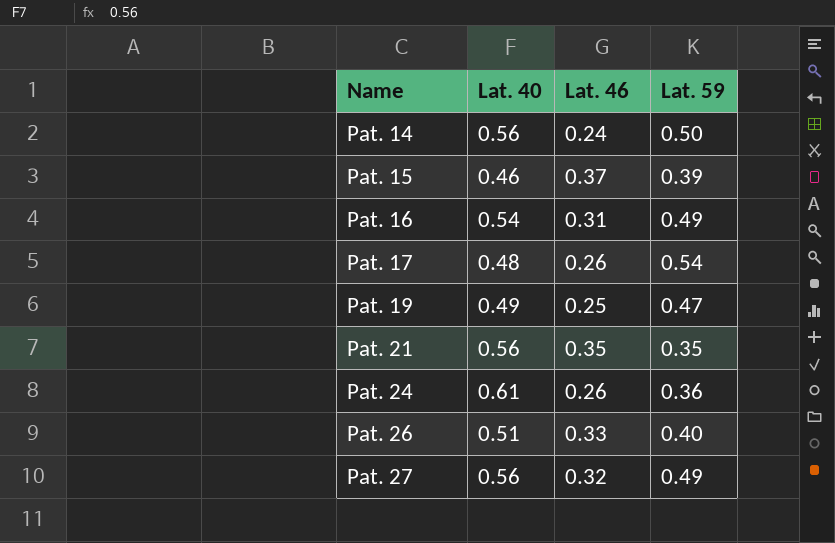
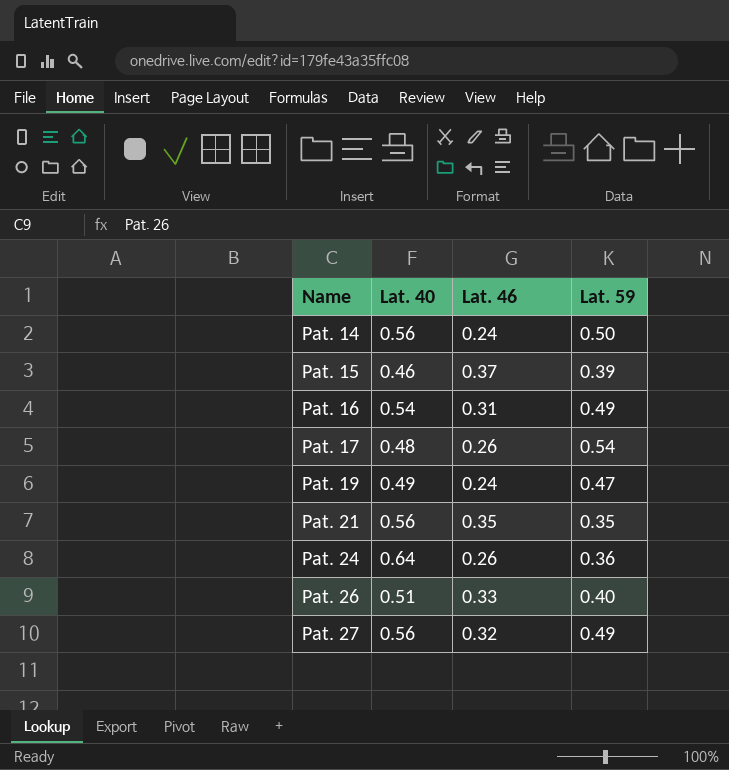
Pat. 19 | Lat. 46: 0.25 -> 0.24
Pat. 24 | Lat. 40: 0.61 -> 0.64

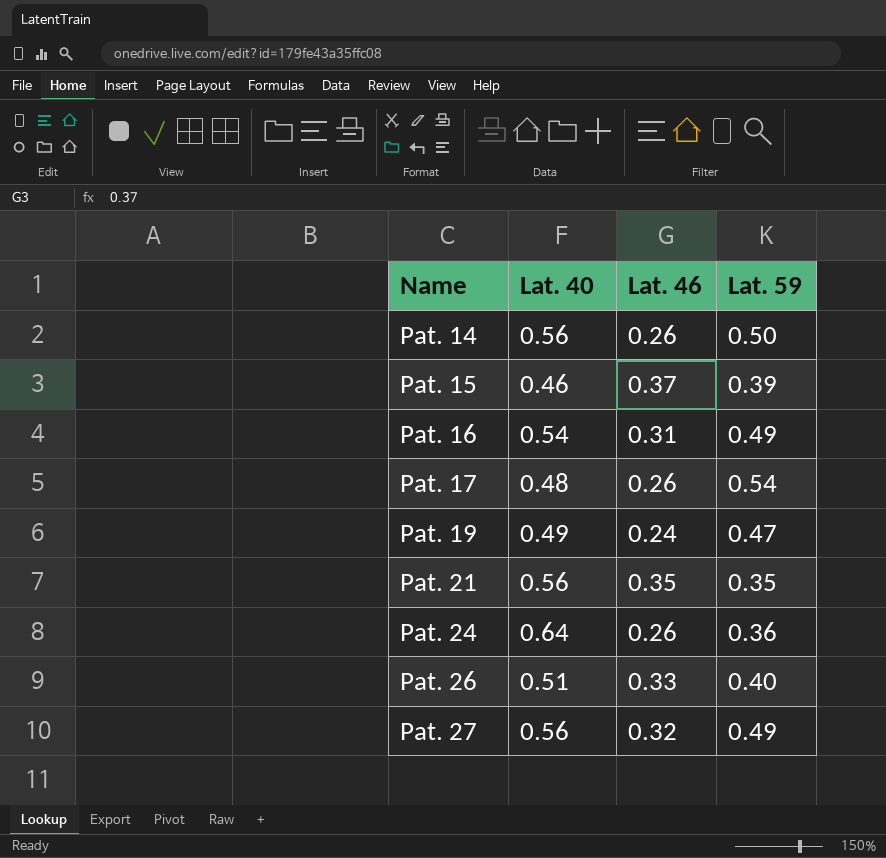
Pat. 14 | Lat. 46: 0.24 -> 0.26

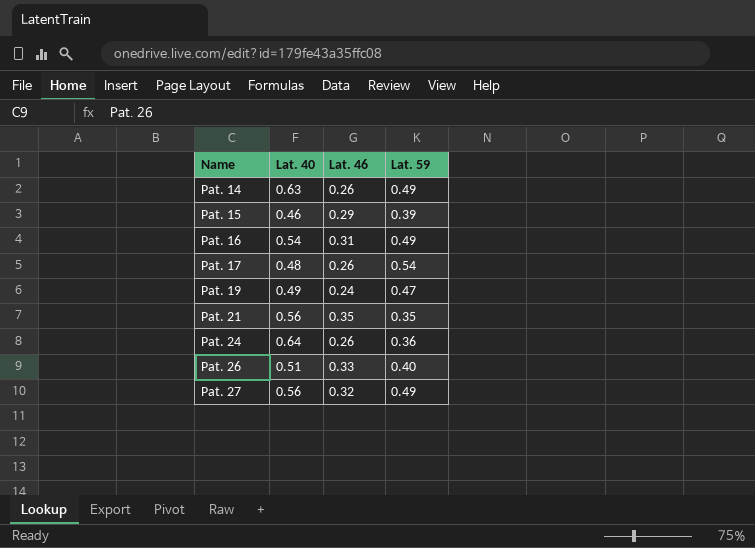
Pat. 14 | Lat. 40: 0.56 -> 0.63
Pat. 14 | Lat. 59: 0.50 -> 0.49
Pat. 15 | Lat. 46: 0.37 -> 0.29

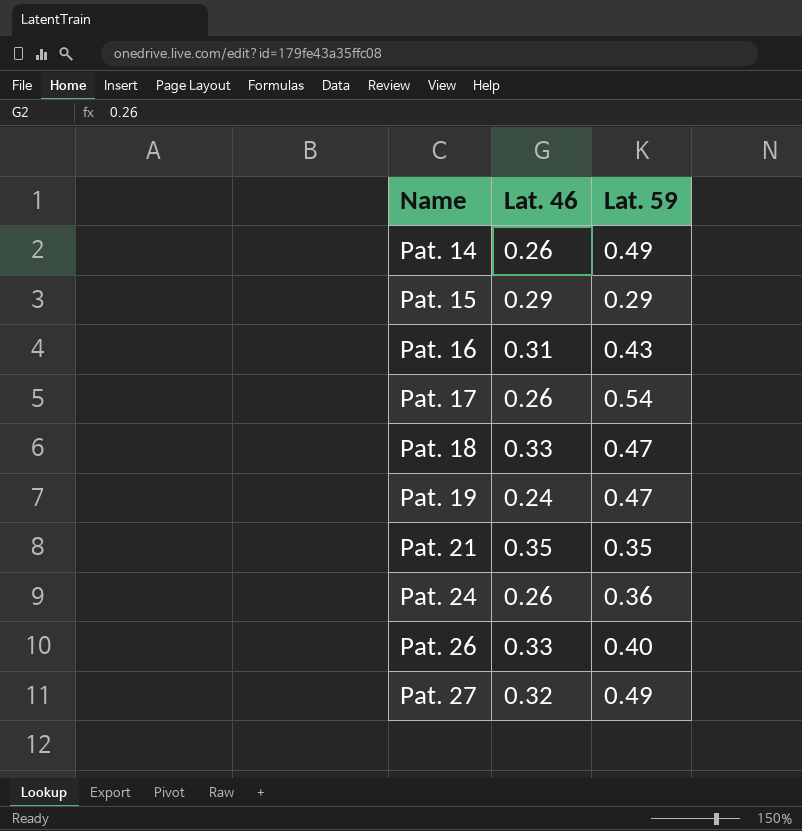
column Lat. 40 | position: 2 -> none
Pat. 15 | Lat. 59: 0.39 -> 0.29
Pat. 16 | Lat. 59: 0.49 -> 0.43
row Pat. 18: none -> 0.33 | 0.47

